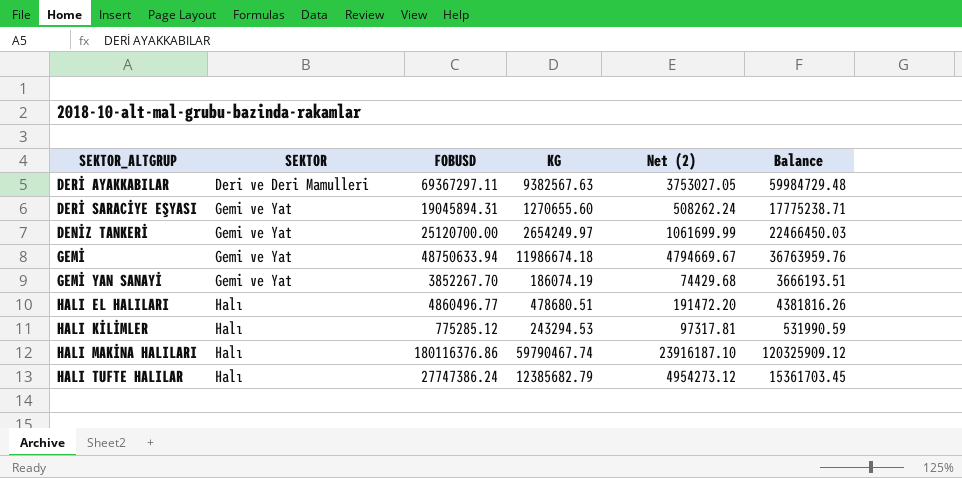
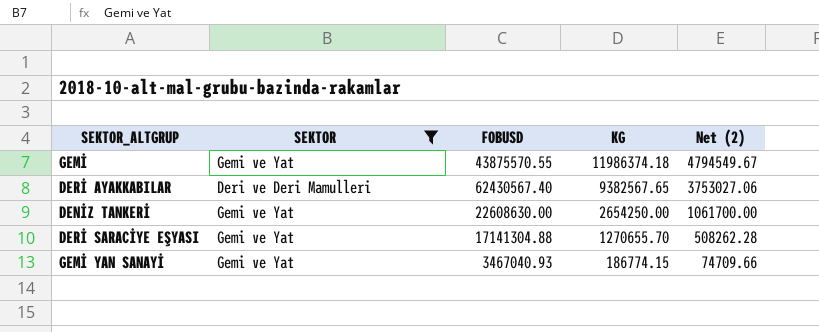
filter: none -> SEKTOR != Halı
row order: SEKTOR ascending -> KG descending
column Balance | formula: [FOBUSD] - [KG] -> none
GEMİ | FOBUSD: 48750633.94 -> 43875570.55
GEMİ | KG: 11986674.18 -> 11986374.18
GEMİ | Net (2): 4794669.67 -> 4794549.67
DERİ AYAKKABILAR | FOBUSD: 69367297.11 -> 62430567.40
DERİ AYAKKABILAR | KG: 9382567.63 -> 9382567.65
DERİ AYAKKABILAR | Net (2): 3753027.05 -> 3753027.06
DENİZ TANKERİ | FOBUSD: 25120700.00 -> 22608630.00
DENİZ TANKERİ | KG: 2654249.97 -> 2654250.00
DENİZ TANKERİ | Net (2): 1061699.99 -> 1061700.00
DERİ SARACİYE EŞYASI | FOBUSD: 19045894.31 -> 17141304.88
DERİ SARACİYE EŞYASI | KG: 1270655.60 -> 1270655.70
DERİ SARACİYE EŞYASI | Net (2): 508262.24 -> 508262.28
GEMİ YAN SANAYİ | FOBUSD: 3852267.70 -> 3467040.93
GEMİ YAN SANAYİ | KG: 186074.19 -> 186774.15
GEMİ YAN SANAYİ | Net (2): 74429.68 -> 74709.66

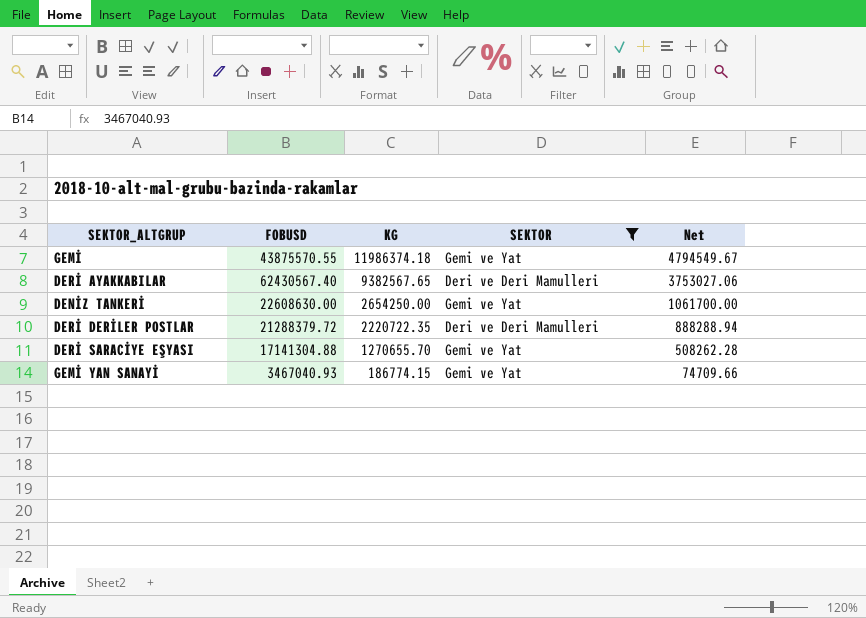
column SEKTOR | position: 2 -> 4
column name: Net (2) -> Net
row DERİ DERİLER POSTLAR: none -> 21288379.72 | 2220722.35 | Deri ve Deri Mamulleri | 888288.94

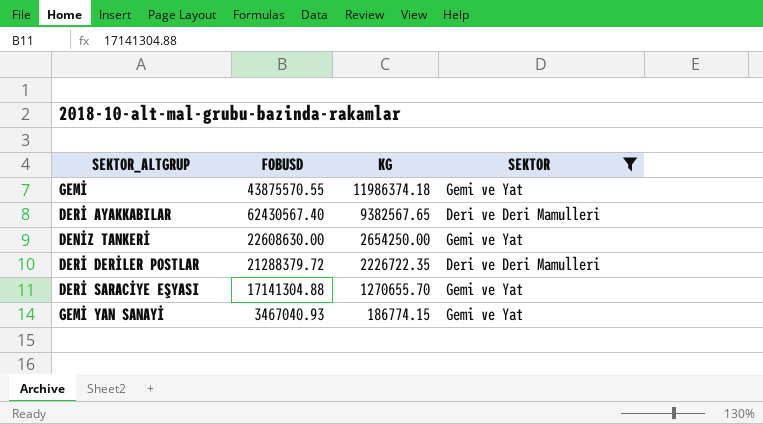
column Net | formula: [KG] * 0.4 -> none
DERİ DERİLER POSTLAR | KG: 2220722.35 -> 2226722.35

